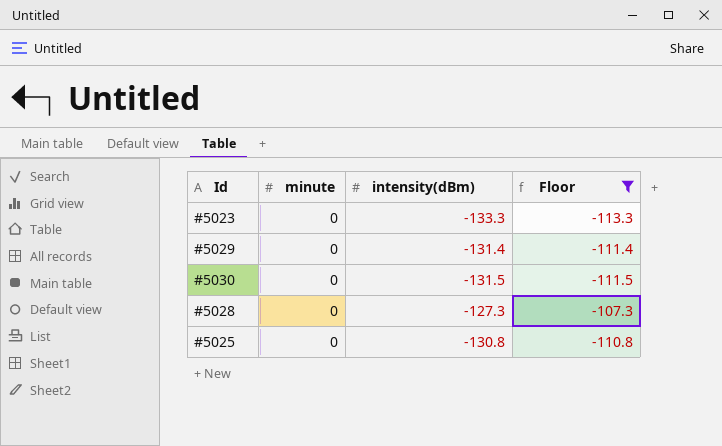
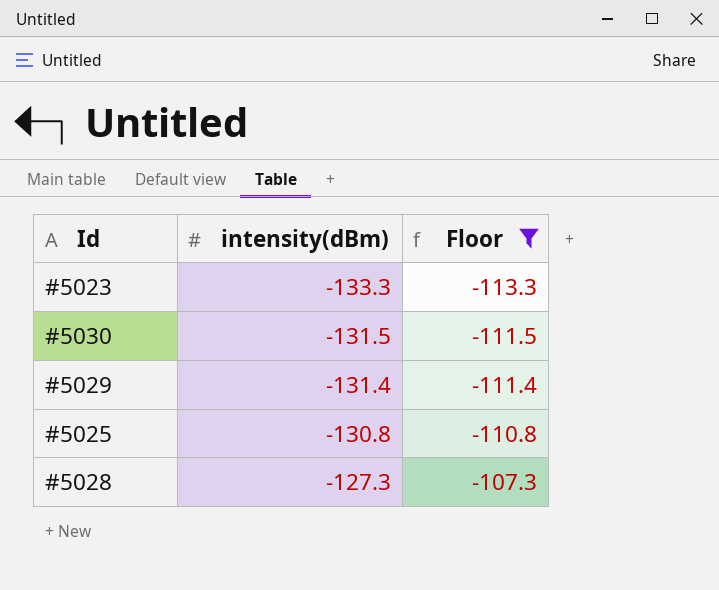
row order: none -> intensity(dBm) ascending
column minute | position: 2 -> none

